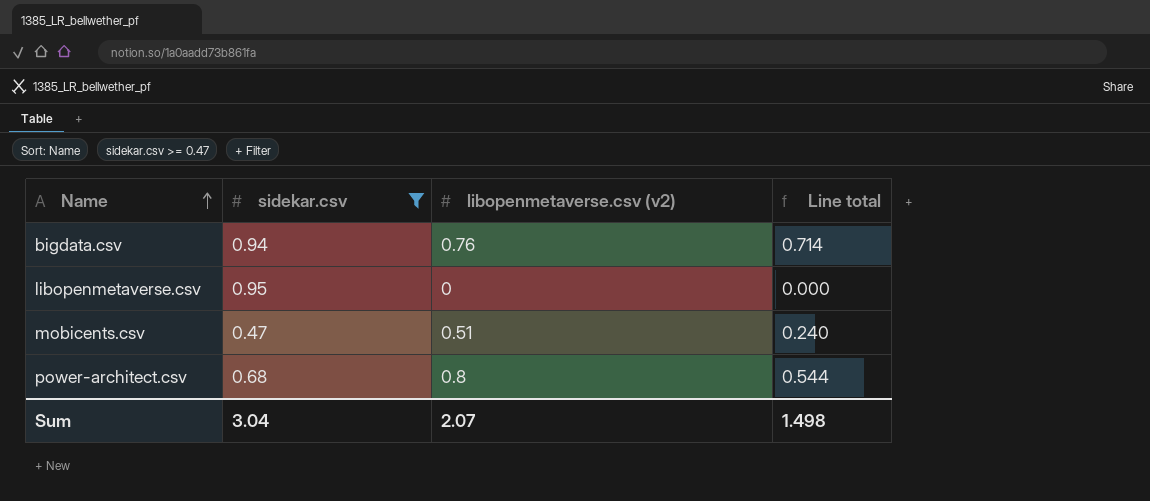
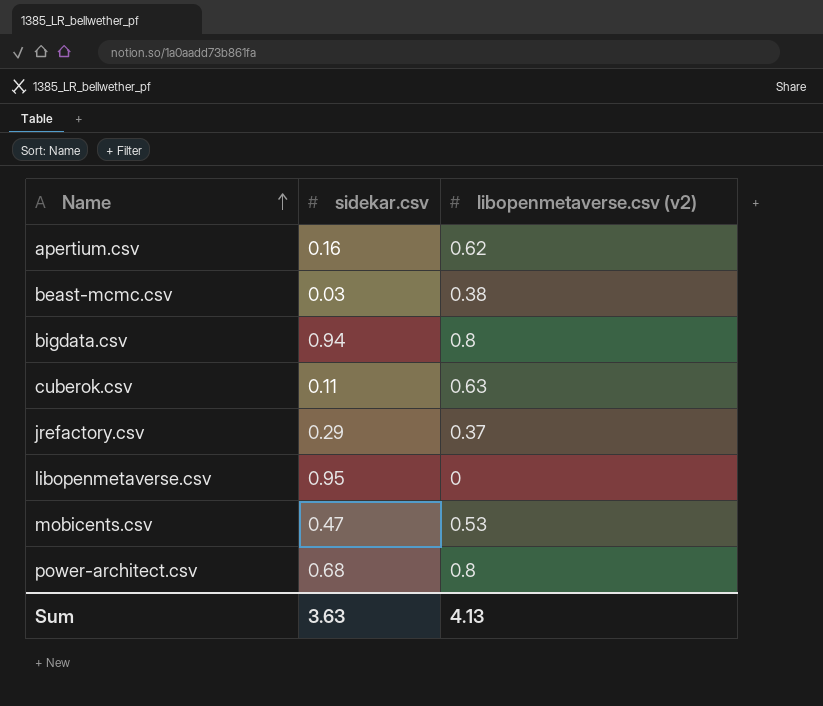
filter: sidekar.csv >= 0.47 -> none
column Line total | formula: [sidekar.csv] * [libopenmetaverse.csv (v2)] -> none
bigdata.csv | libopenmetaverse.csv (v2): 0.76 -> 0.8
mobicents.csv | libopenmetaverse.csv (v2): 0.51 -> 0.53
Sum | sidekar.csv: 3.04 -> 3.63
Sum | libopenmetaverse.csv (v2): 2.07 -> 4.13

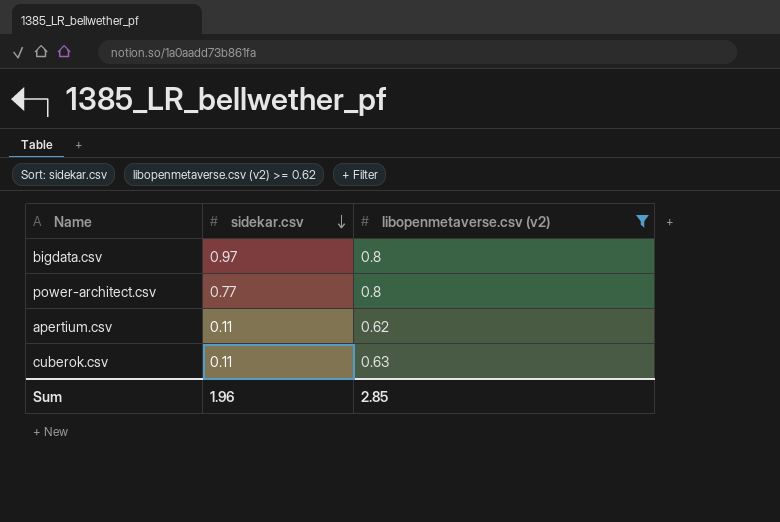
filter: none -> libopenmetaverse.csv (v2) >= 0.62
row order: Name ascending -> sidekar.csv descending
bigdata.csv | sidekar.csv: 0.94 -> 0.97
power-architect.csv | sidekar.csv: 0.68 -> 0.77
apertium.csv | sidekar.csv: 0.16 -> 0.11
Sum | sidekar.csv: 3.63 -> 1.96
Sum | libopenmetaverse.csv (v2): 4.13 -> 2.85

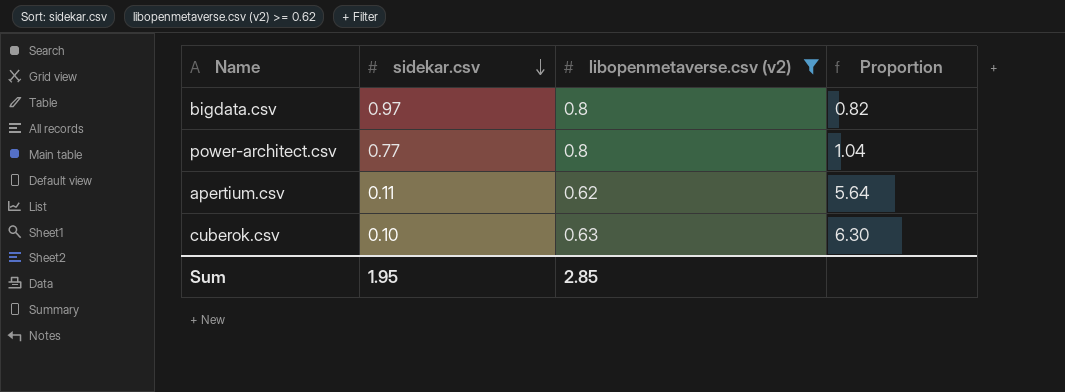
column Proportion | formula: none -> [libopenmetaverse.csv (v2)] / [sidekar.csv]
cuberok.csv | sidekar.csv: 0.11 -> 0.10
Sum | sidekar.csv: 1.96 -> 1.95

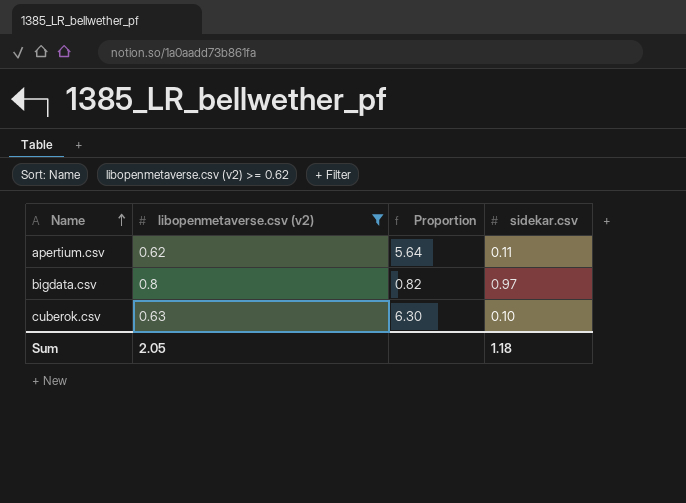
row order: sidekar.csv descending -> Name ascending
column sidekar.csv | position: 2 -> 4
row power-architect.csv: 0.77 | 0.8 | 1.04 -> none
Sum | libopenmetaverse.csv (v2): 2.85 -> 2.05
Sum | sidekar.csv: 1.95 -> 1.18

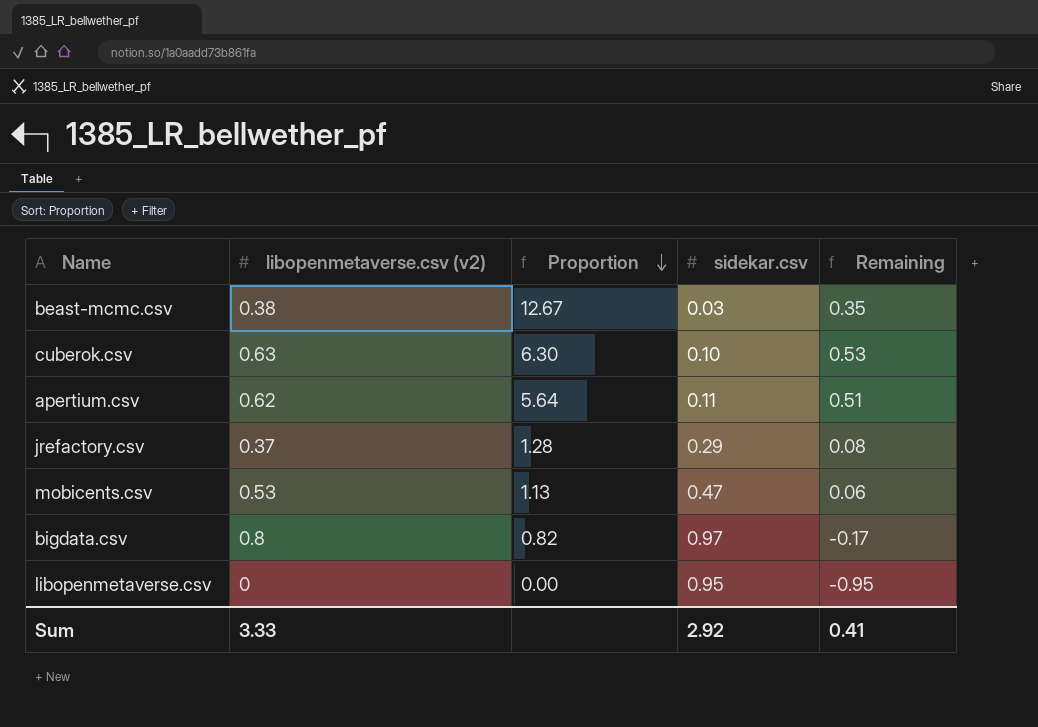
filter: libopenmetaverse.csv (v2) >= 0.62 -> none
row order: Name ascending -> Proportion descending
column Remaining | formula: none -> [libopenmetaverse.csv (v2)] - [sidekar.csv]
Sum | libopenmetaverse.csv (v2): 2.05 -> 3.33
Sum | sidekar.csv: 1.18 -> 2.92

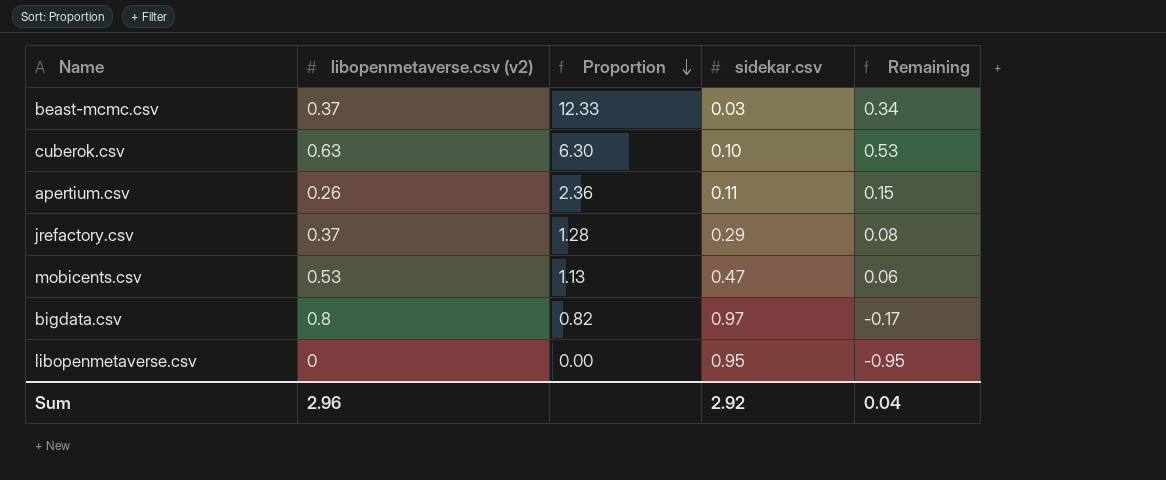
beast-mcmc.csv | libopenmetaverse.csv (v2): 0.38 -> 0.37
beast-mcmc.csv | Proportion: 12.67 -> 12.33
beast-mcmc.csv | Remaining: 0.35 -> 0.34
apertium.csv | libopenmetaverse.csv (v2): 0.62 -> 0.26
apertium.csv | Proportion: 5.64 -> 2.36
apertium.csv | Remaining: 0.51 -> 0.15
Sum | libopenmetaverse.csv (v2): 3.33 -> 2.96
Sum | Remaining: 0.41 -> 0.04

